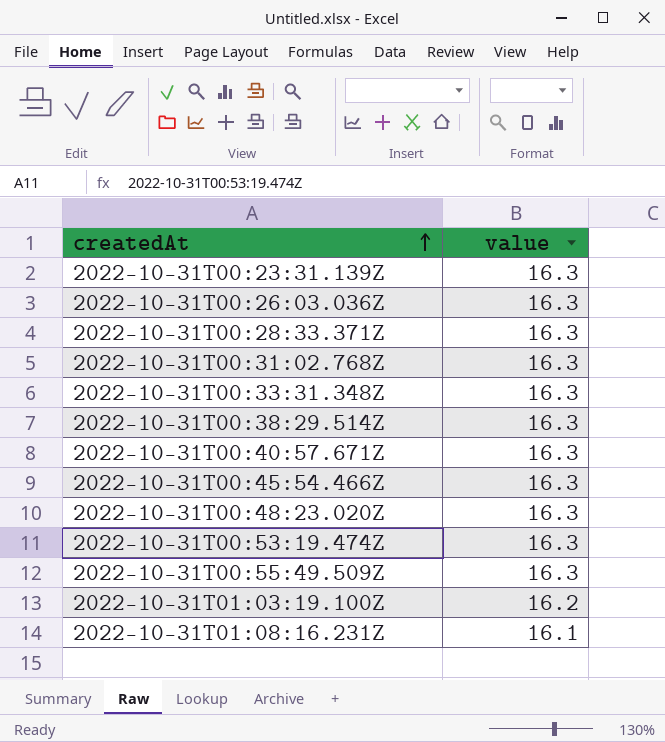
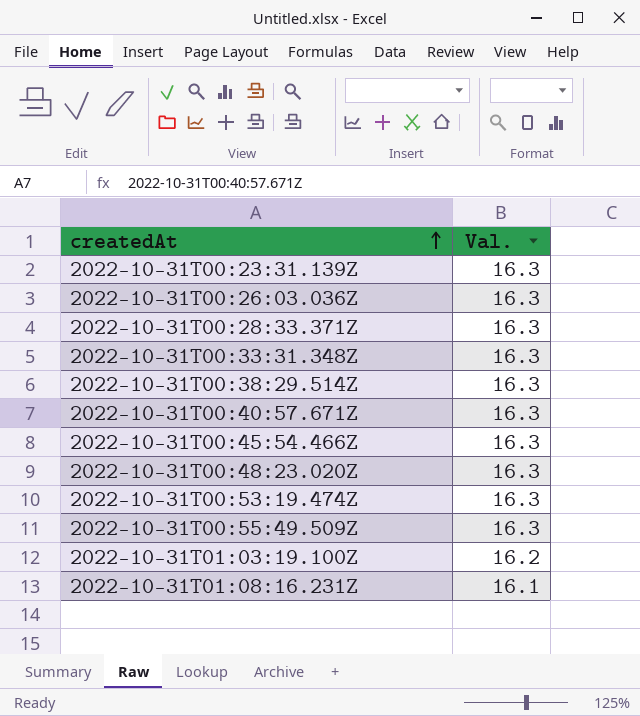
column name: value -> Val.
row 2022-10-31T00:31:02.768Z: 16.3 -> none

